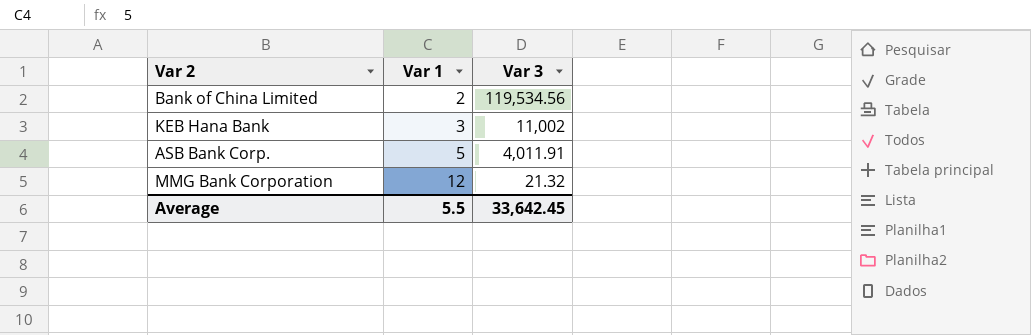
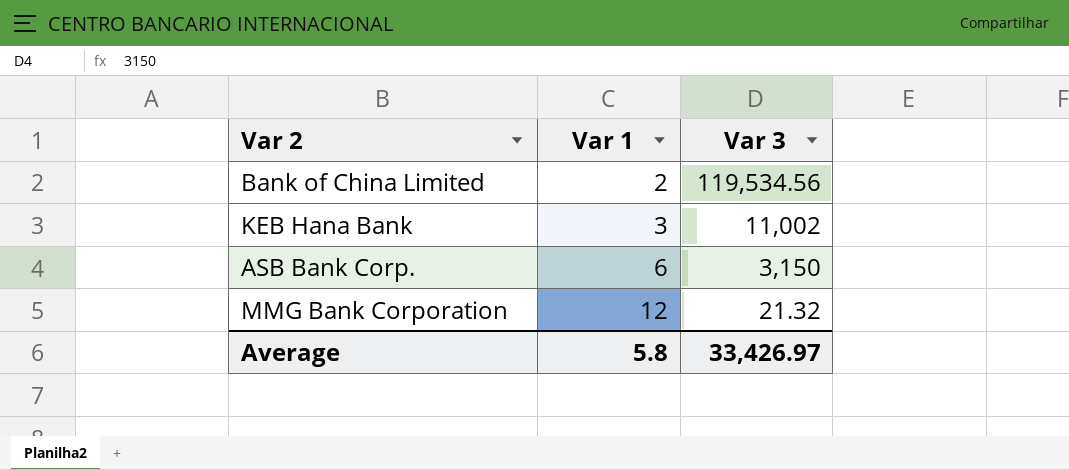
ASB Bank Corp. | Var 1: 5 -> 6
ASB Bank Corp. | Var 3: 4,011.91 -> 3,150
Average | Var 1: 5.5 -> 5.8
Average | Var 3: 33,642.45 -> 33,426.97

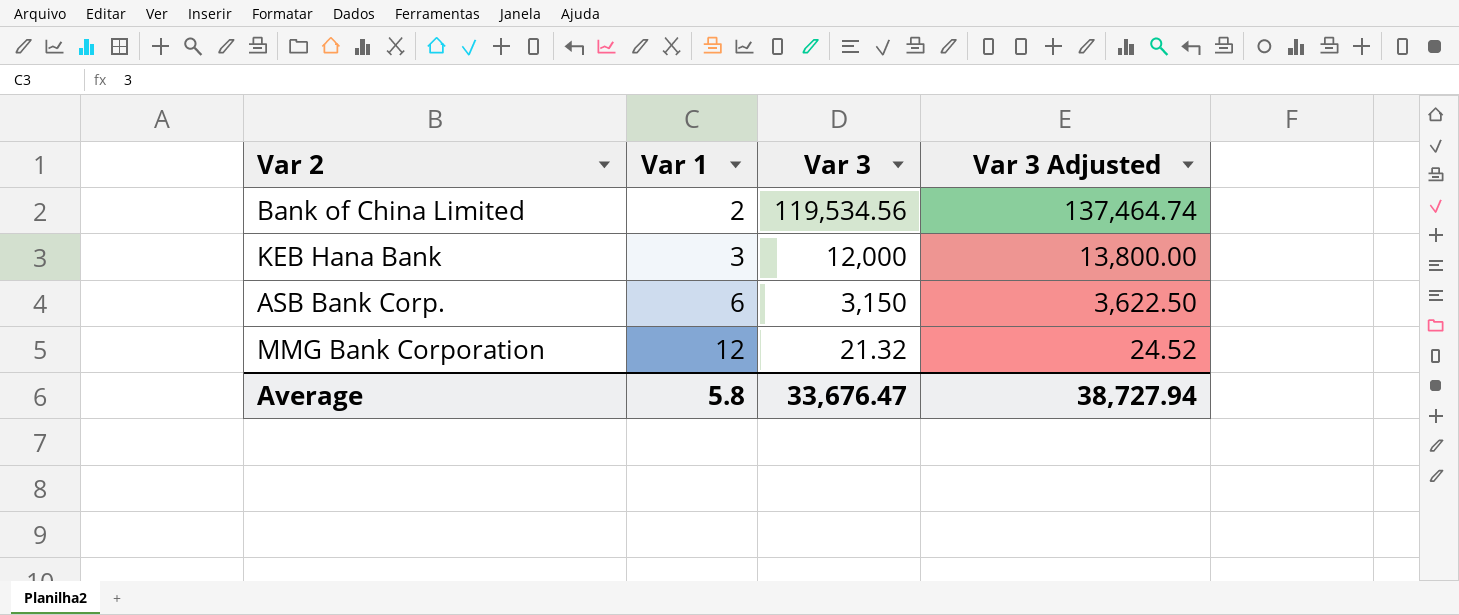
column Var 3 Adjusted | formula: none -> [Var 3] * 1.15
KEB Hana Bank | Var 3: 11,002 -> 12,000
Average | Var 3: 33,426.97 -> 33,676.47

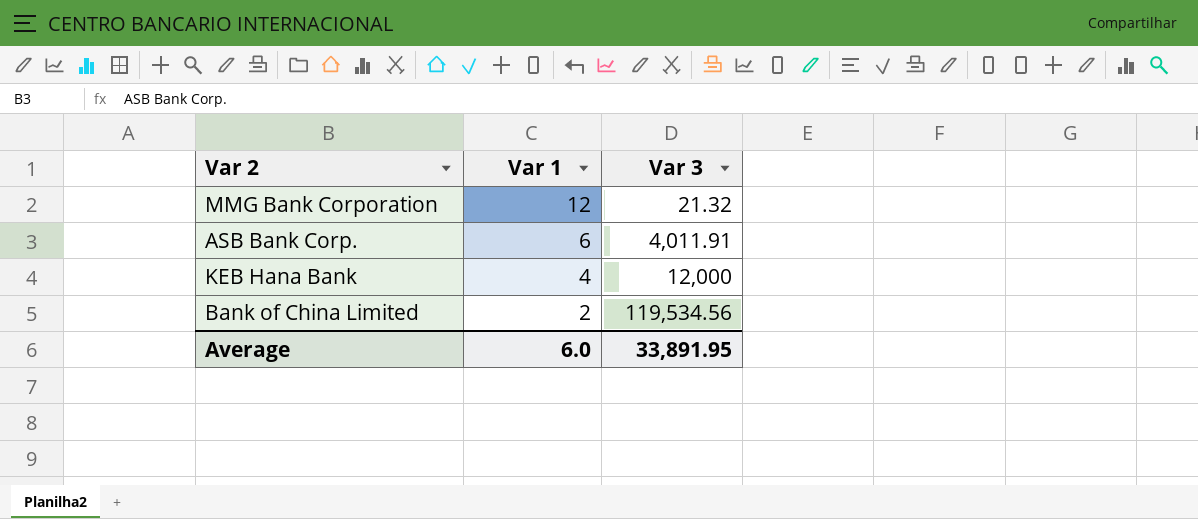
row order: Var 1 ascending -> Var 1 descending
column Var 3 Adjusted | formula: [Var 3] * 1.15 -> none
ASB Bank Corp. | Var 3: 3,150 -> 4,011.91
KEB Hana Bank | Var 1: 3 -> 4
Average | Var 1: 5.8 -> 6.0
Average | Var 3: 33,676.47 -> 33,891.95

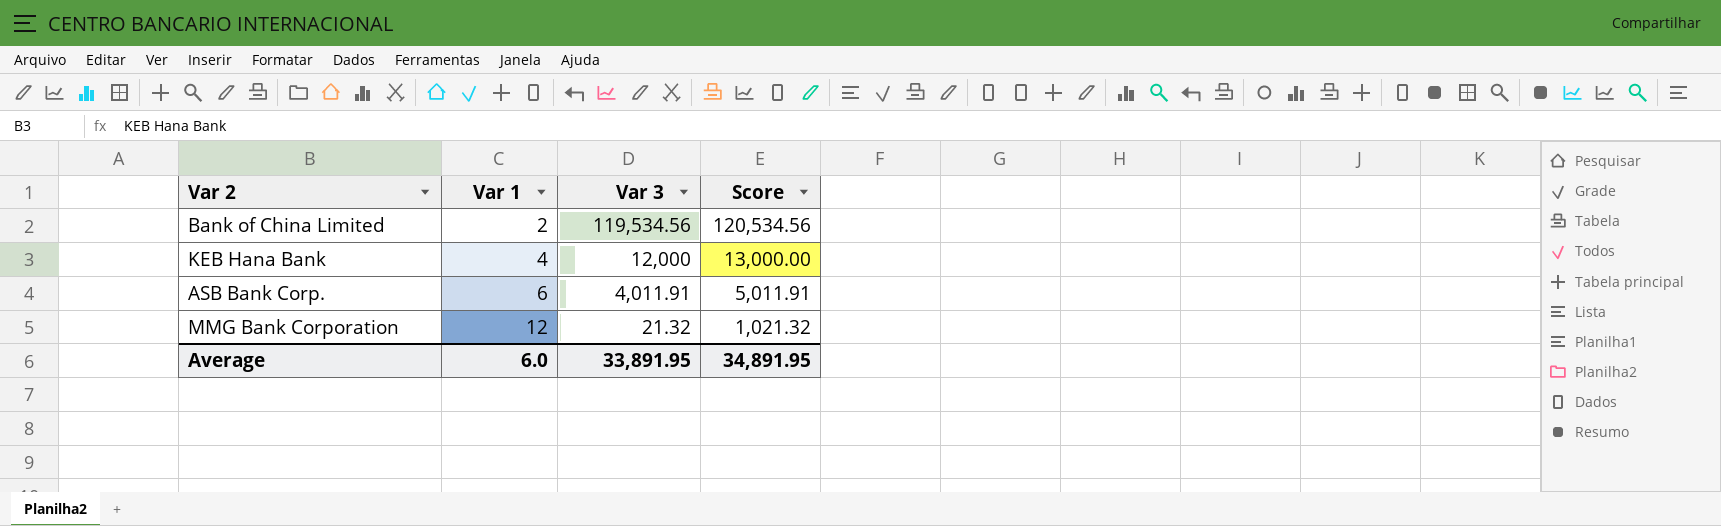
row order: Var 1 descending -> Var 1 ascending
column Score | formula: none -> [Var 3] + 1000

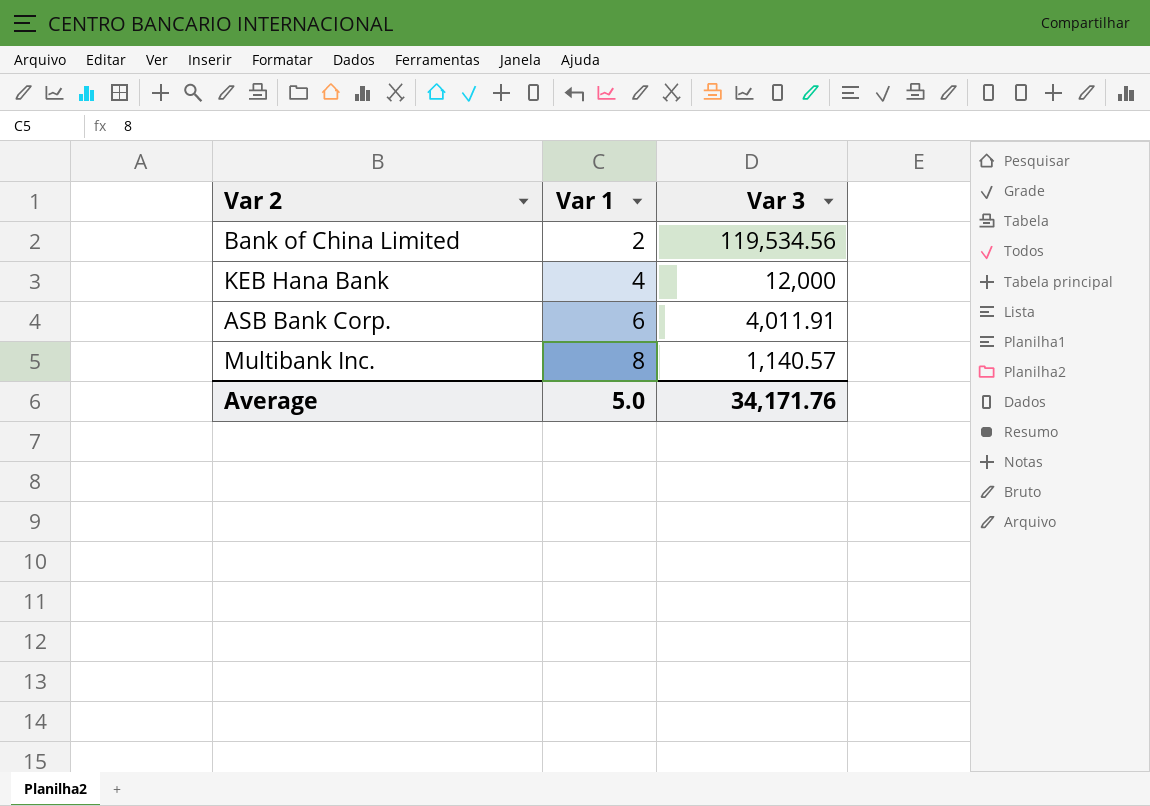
column Score | formula: [Var 3] + 1000 -> none
row MMG Bank Corporation: 12 | 21.32 | 1,021.32 -> none
row Multibank Inc.: none -> 8 | 1,140.57
Average | Var 1: 6.0 -> 5.0
Average | Var 3: 33,891.95 -> 34,171.76

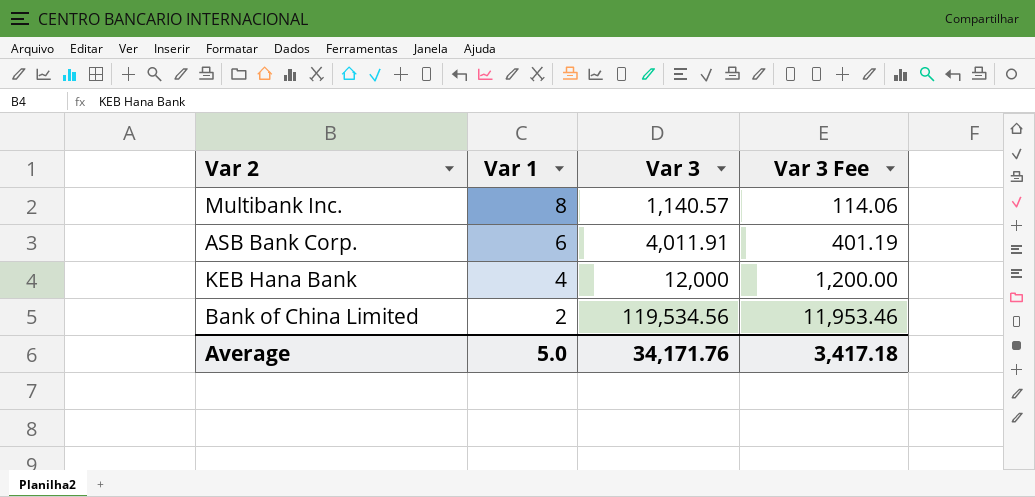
row order: Var 1 ascending -> Var 1 descending
column Var 3 Fee | formula: none -> [Var 3] * 0.1

